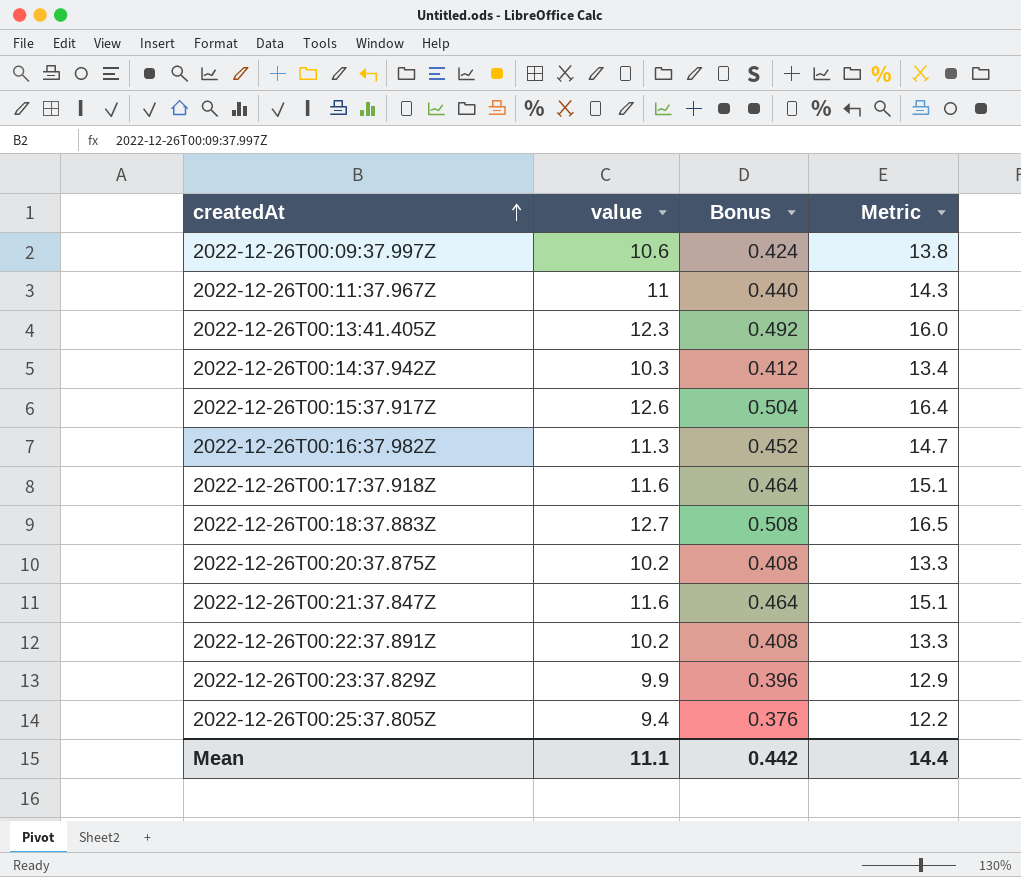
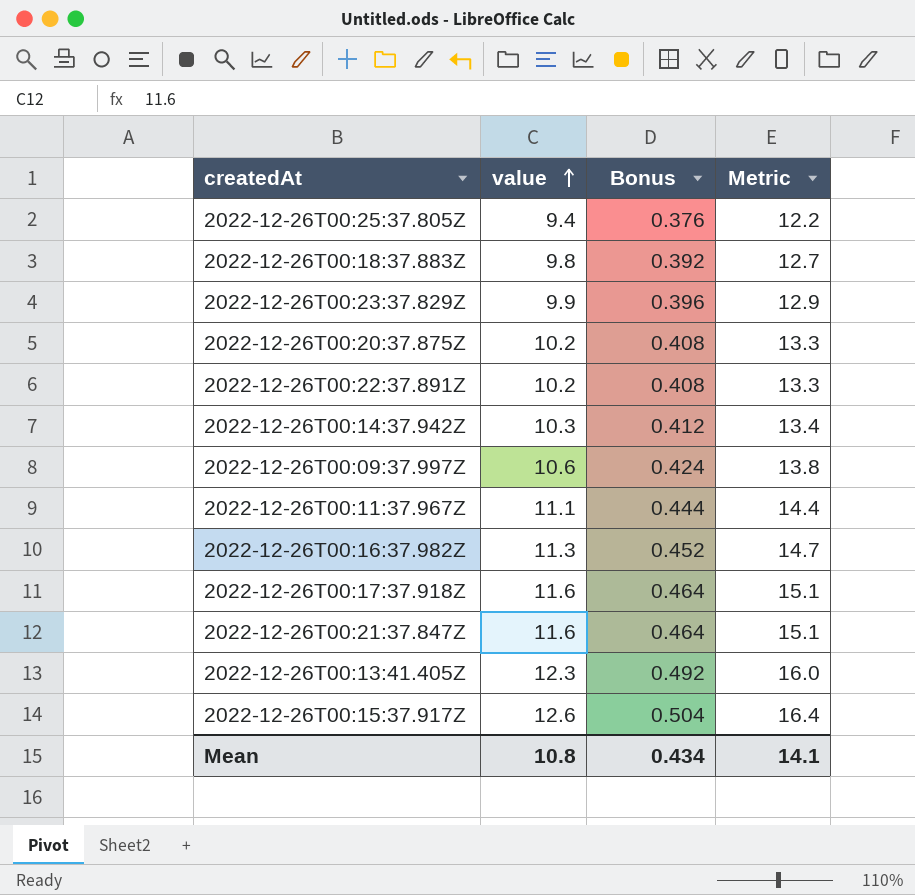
row order: createdAt ascending -> value ascending
2022-12-26T00:18:37.883Z | value: 12.7 -> 9.8
2022-12-26T00:18:37.883Z | Bonus: 0.508 -> 0.392
2022-12-26T00:18:37.883Z | Metric: 16.5 -> 12.7
2022-12-26T00:11:37.967Z | value: 11 -> 11.1
2022-12-26T00:11:37.967Z | Bonus: 0.440 -> 0.444
2022-12-26T00:11:37.967Z | Metric: 14.3 -> 14.4
Mean | value: 11.1 -> 10.8
Mean | Bonus: 0.442 -> 0.434
Mean | Metric: 14.4 -> 14.1

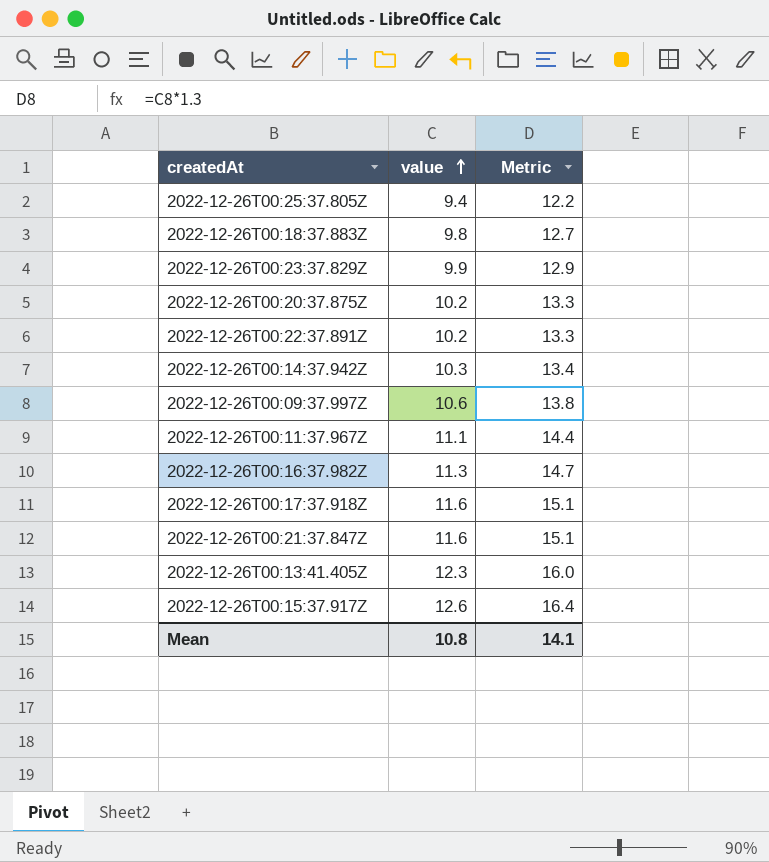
column Bonus | formula: [value] * 0.04 -> none

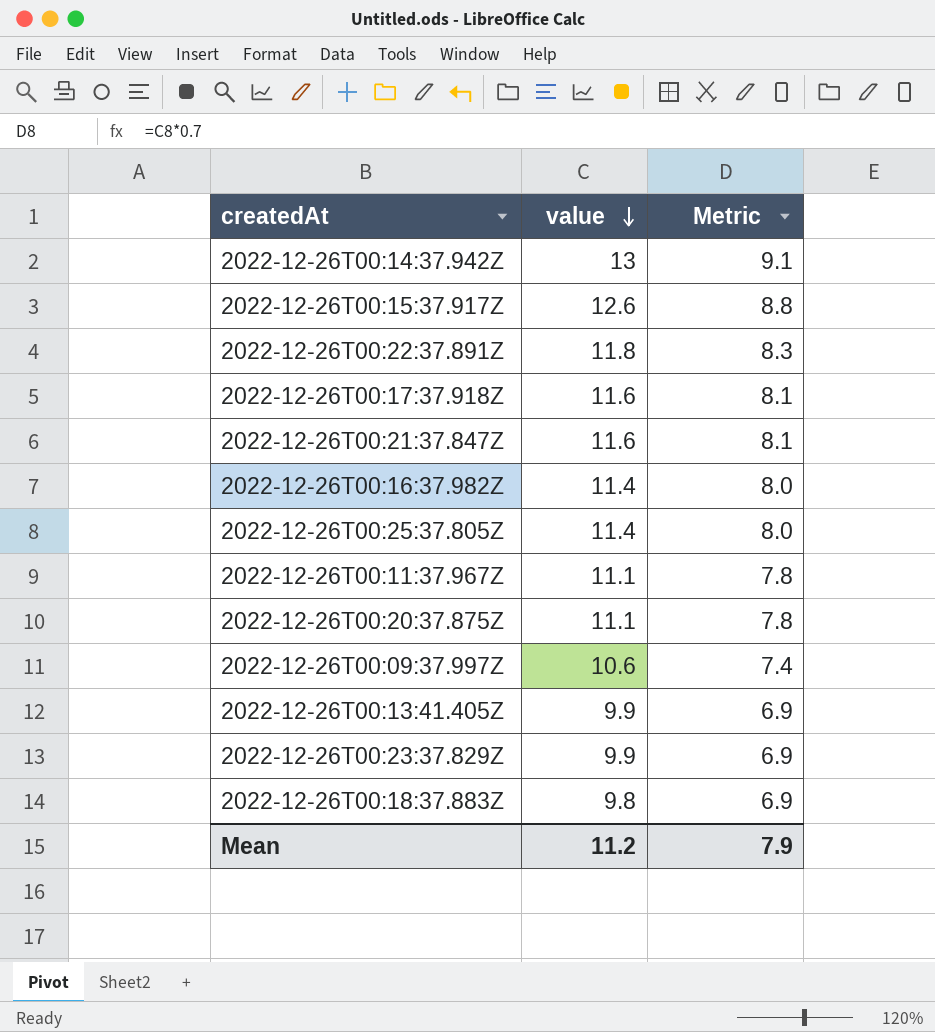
row order: value ascending -> value descending
column Metric | formula: [value] * 1.3 -> [value] * 0.7
2022-12-26T00:14:37.942Z | value: 10.3 -> 13
2022-12-26T00:22:37.891Z | value: 10.2 -> 11.8
2022-12-26T00:16:37.982Z | value: 11.3 -> 11.4
2022-12-26T00:25:37.805Z | value: 9.4 -> 11.4
2022-12-26T00:20:37.875Z | value: 10.2 -> 11.1
2022-12-26T00:13:41.405Z | value: 12.3 -> 9.9
Mean | value: 10.8 -> 11.2
Mean | Metric: 14.1 -> 7.9

